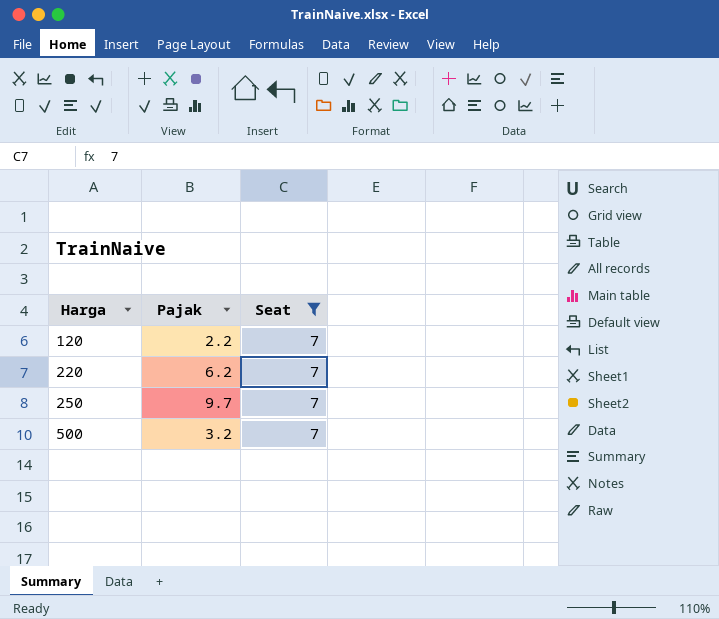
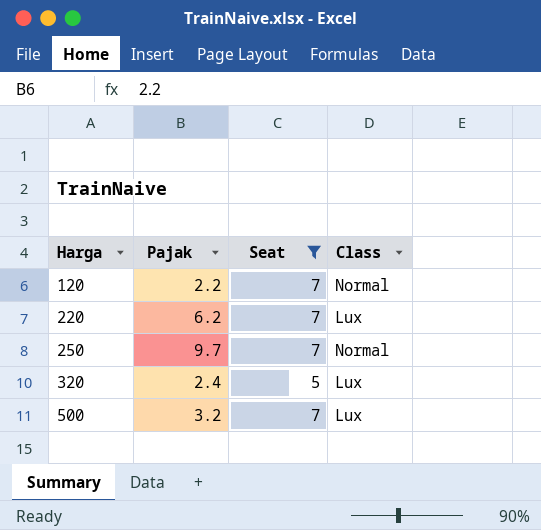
column Class | position: none -> 4
row 320: none -> 2.4 | 5 | Lux

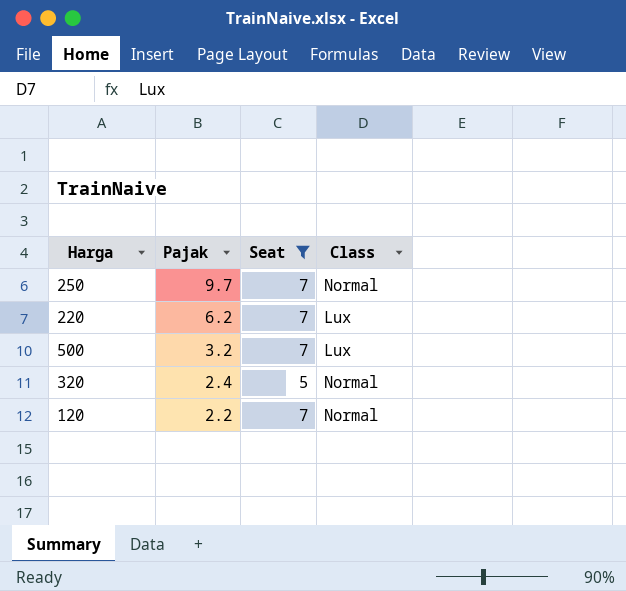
row order: Harga ascending -> Pajak descending
320 | Class: Lux -> Normal

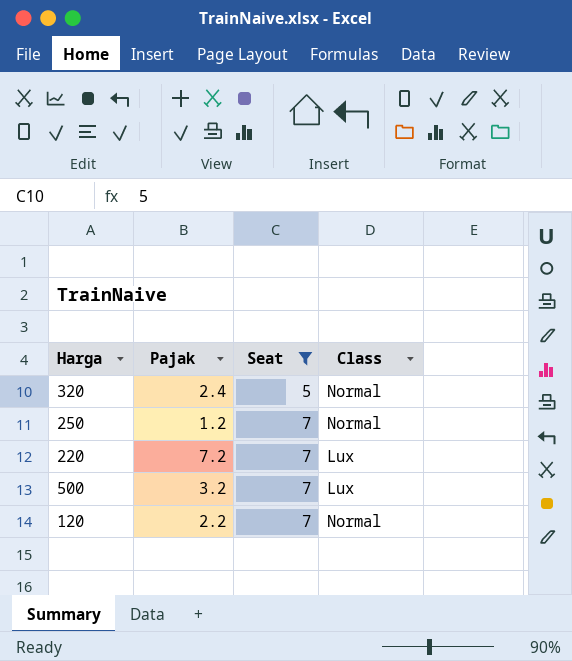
row order: Pajak descending -> Seat ascending
250 | Pajak: 9.7 -> 1.2
220 | Pajak: 6.2 -> 7.2

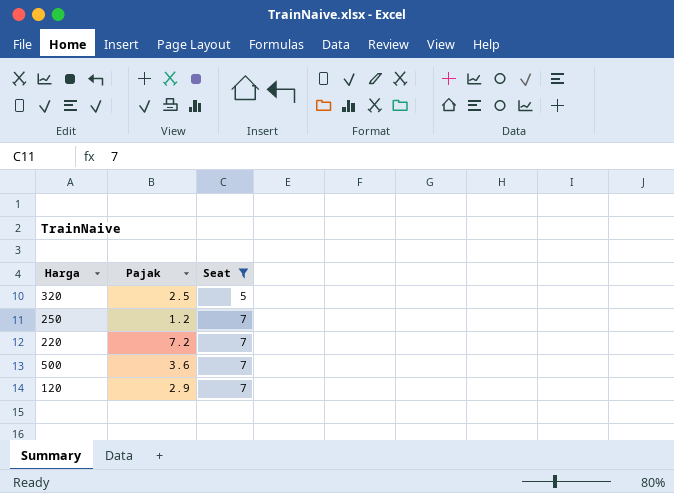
column Class | position: 4 -> none
320 | Pajak: 2.4 -> 2.5
500 | Pajak: 3.2 -> 3.6
120 | Pajak: 2.2 -> 2.9

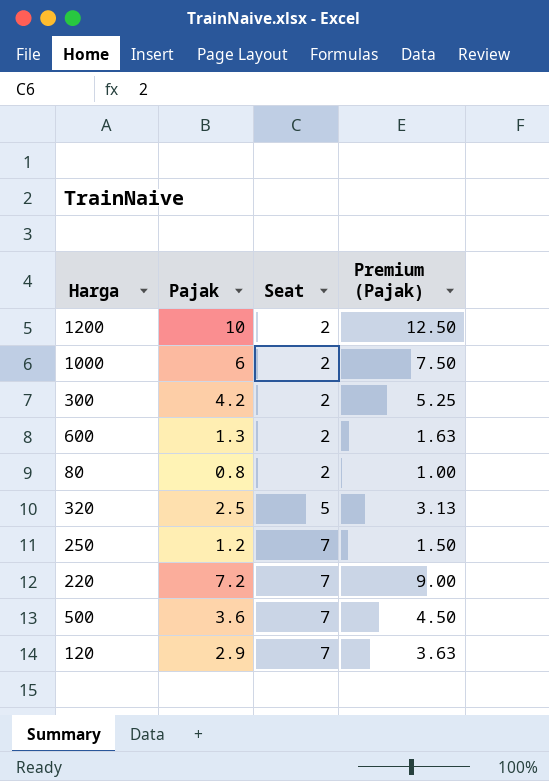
filter: Seat != 2 -> none
column Premium (Pajak) | formula: none -> [Pajak] * 1.25

